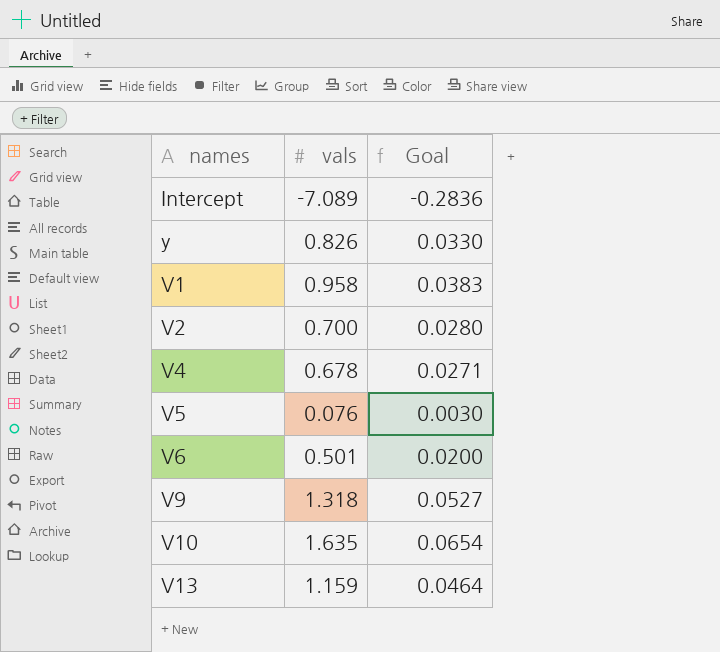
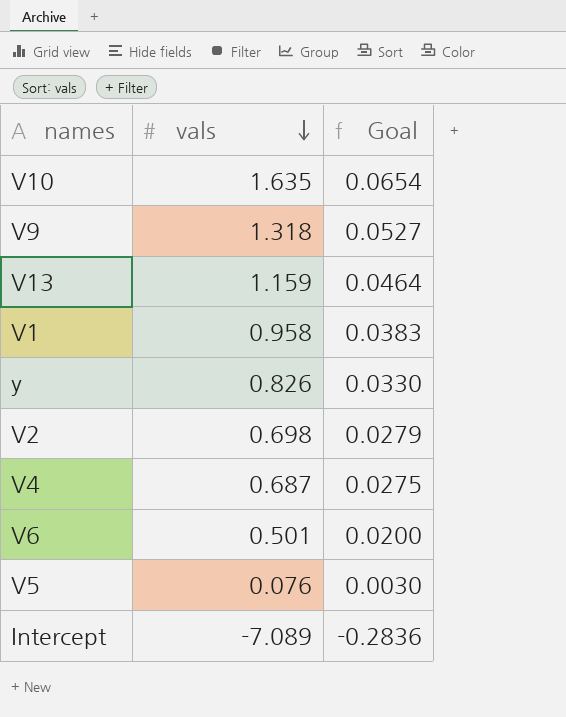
row order: none -> vals descending
V2 | vals: 0.700 -> 0.698
V2 | Goal: 0.0280 -> 0.0279
V4 | vals: 0.678 -> 0.687
V4 | Goal: 0.0271 -> 0.0275

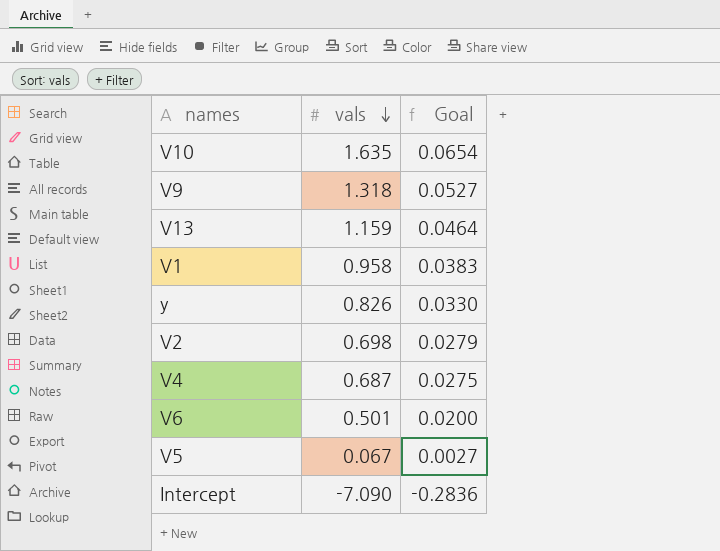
V5 | vals: 0.076 -> 0.067
V5 | Goal: 0.0030 -> 0.0027
Intercept | vals: -7.089 -> -7.090

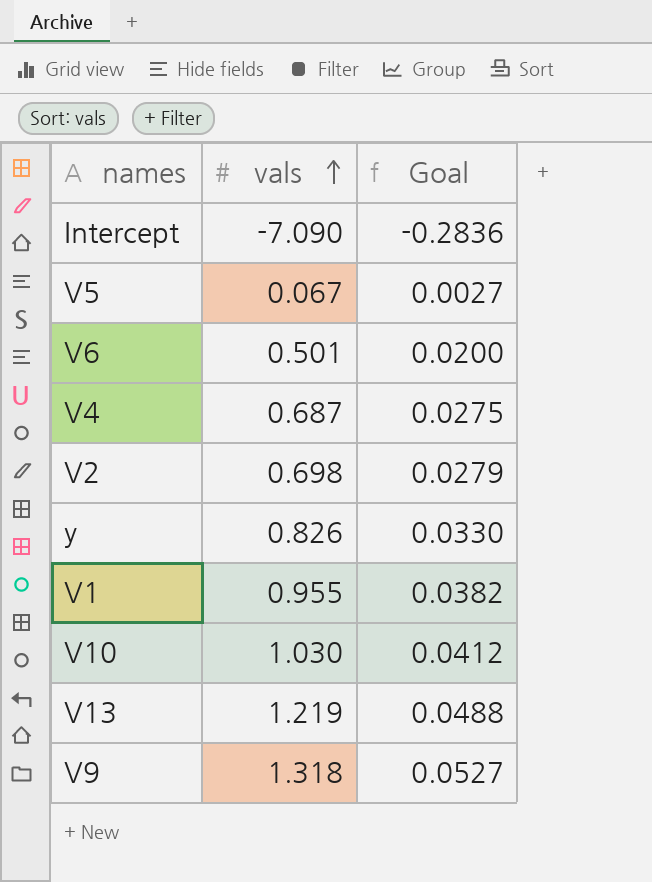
row order: vals descending -> vals ascending
V1 | vals: 0.958 -> 0.955
V1 | Goal: 0.0383 -> 0.0382
V10 | vals: 1.635 -> 1.030
V10 | Goal: 0.0654 -> 0.0412
V13 | vals: 1.159 -> 1.219
V13 | Goal: 0.0464 -> 0.0488

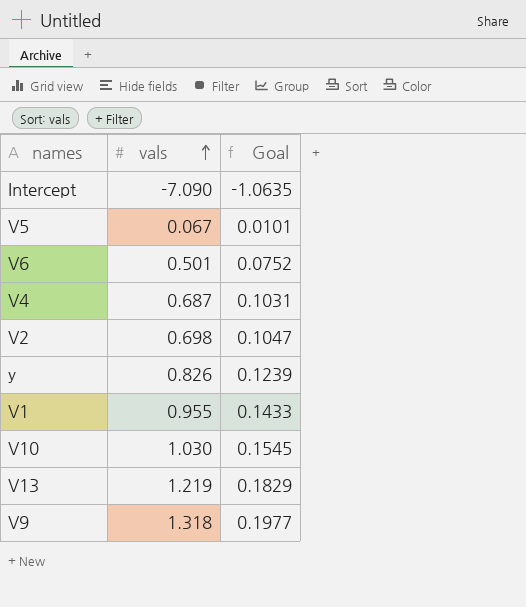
column Goal | formula: [vals] * 0.04 -> [vals] * 0.15

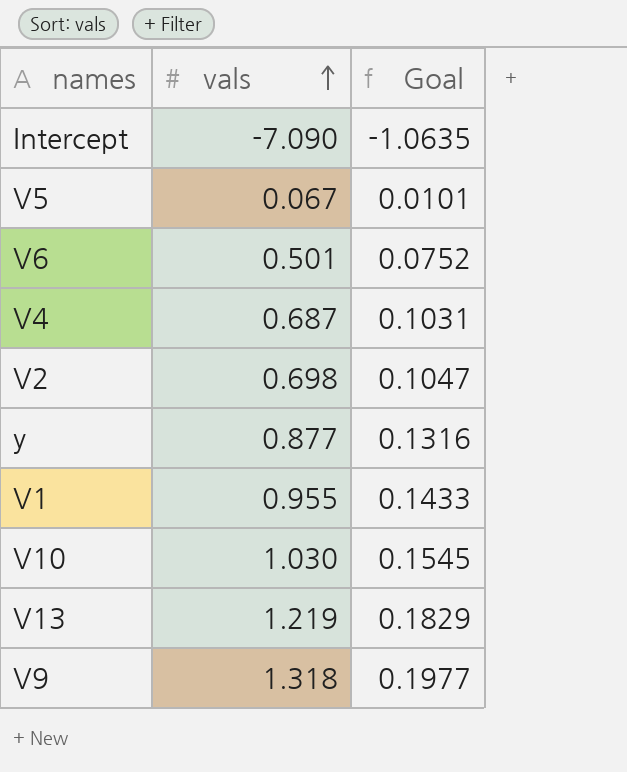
y | vals: 0.826 -> 0.877
y | Goal: 0.1239 -> 0.1316

